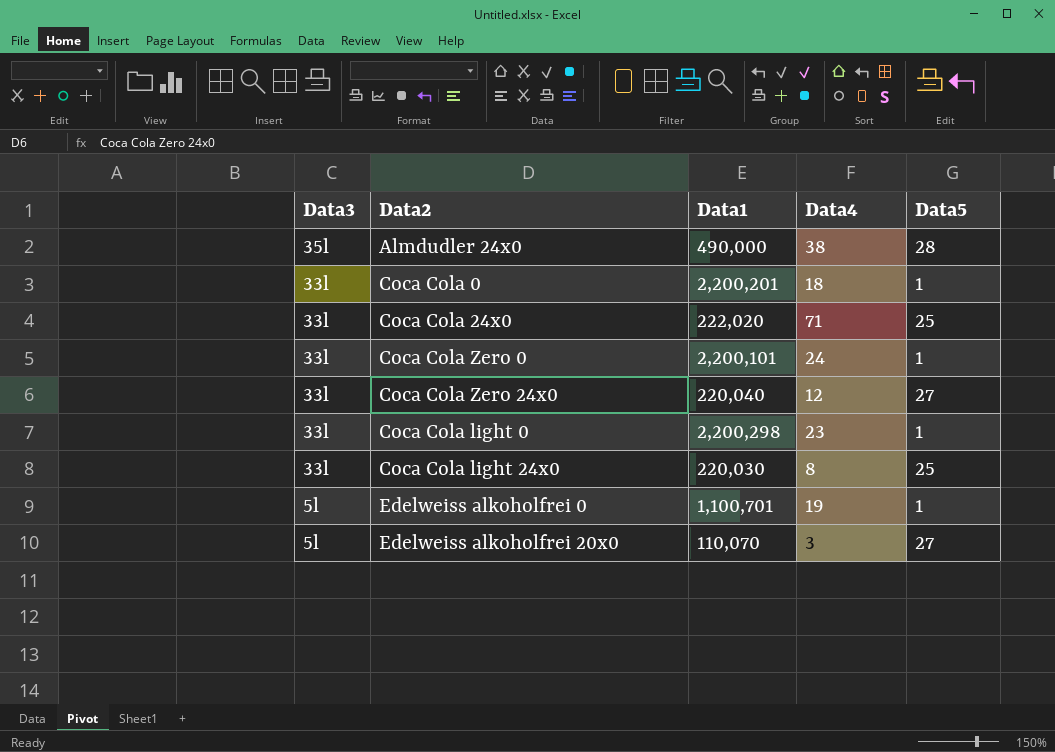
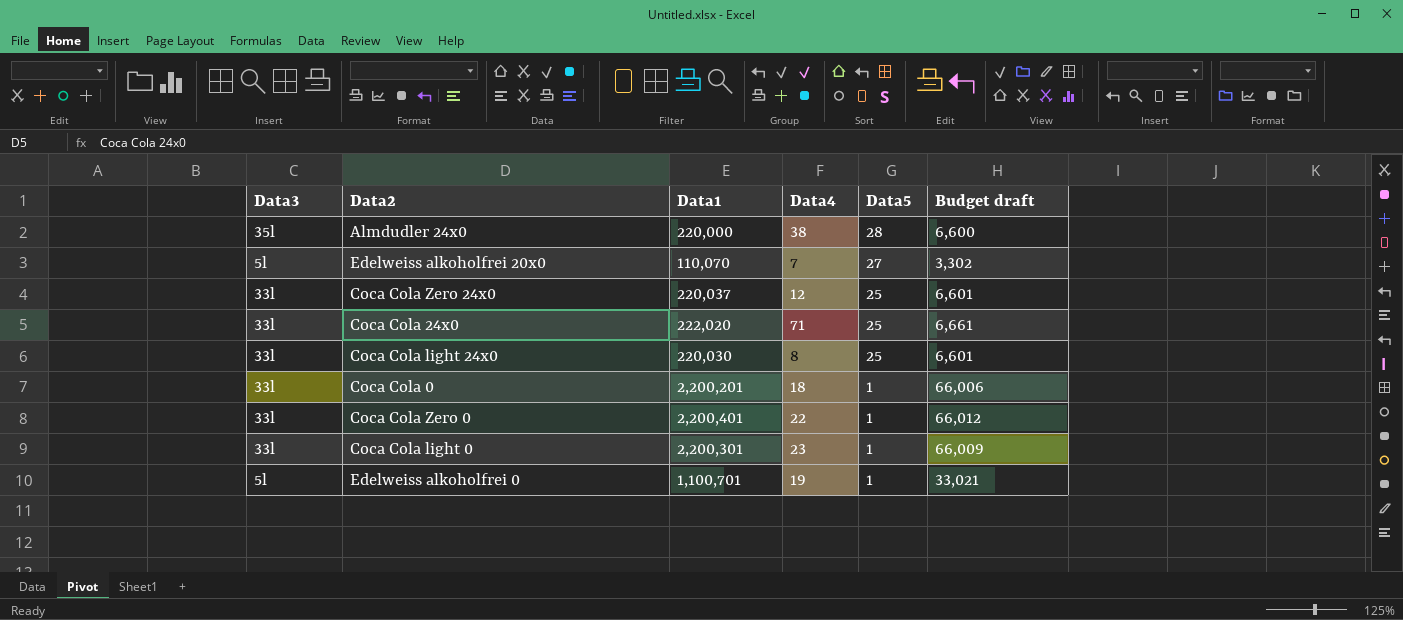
row order: Data3 descending -> Data5 descending
column Budget draft | formula: none -> [Data1] * 0.03
Almdudler 24x0 | Data1: 490,000 -> 220,000
Edelweiss alkoholfrei 20x0 | Data4: 3 -> 7
Coca Cola Zero 24x0 | Data1: 220,040 -> 220,037
Coca Cola Zero 24x0 | Data5: 27 -> 25
Coca Cola Zero 0 | Data1: 2,200,101 -> 2,200,401
Coca Cola Zero 0 | Data4: 24 -> 22
Coca Cola light 0 | Data1: 2,200,298 -> 2,200,301

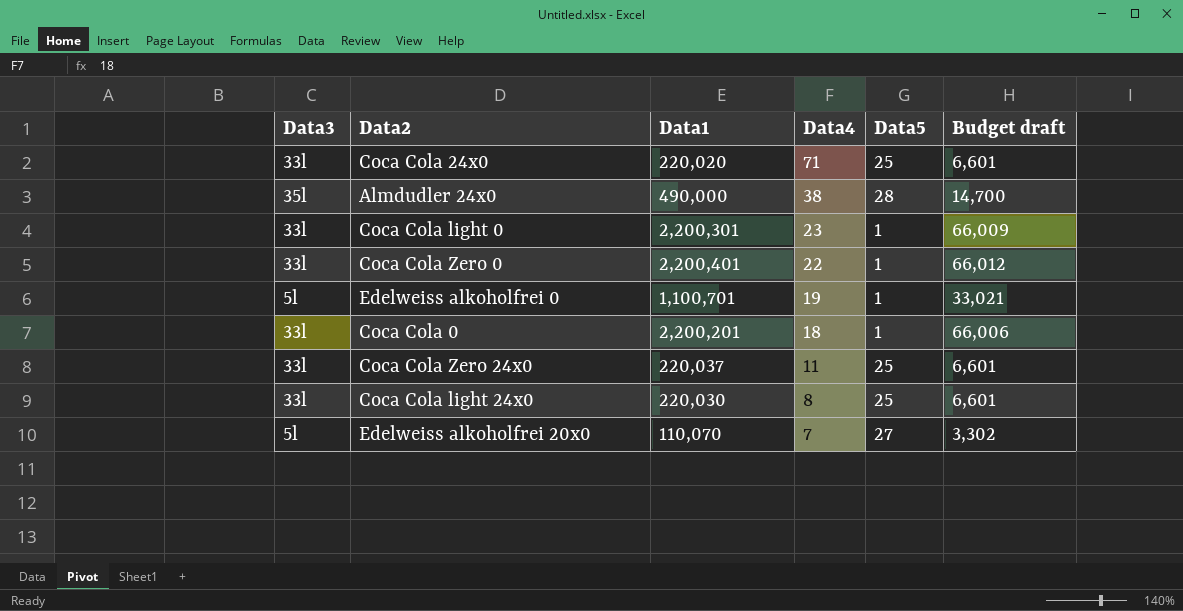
row order: Data5 descending -> Data4 descending
Coca Cola 24x0 | Data1: 222,020 -> 220,020
Coca Cola 24x0 | Budget draft: 6,661 -> 6,601
Almdudler 24x0 | Data1: 220,000 -> 490,000
Almdudler 24x0 | Budget draft: 6,600 -> 14,700
Coca Cola Zero 24x0 | Data4: 12 -> 11

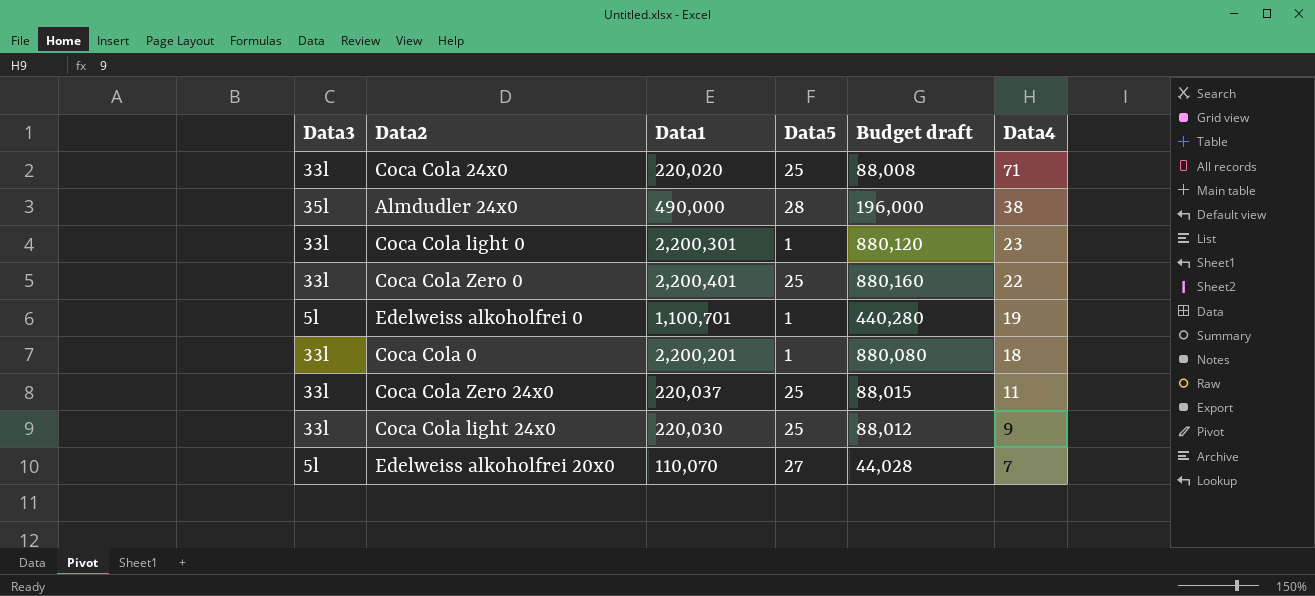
column Budget draft | formula: [Data1] * 0.03 -> [Data1] * 0.4
column Data4 | position: 4 -> 6
Coca Cola Zero 0 | Data5: 1 -> 25
Coca Cola light 24x0 | Data4: 8 -> 9

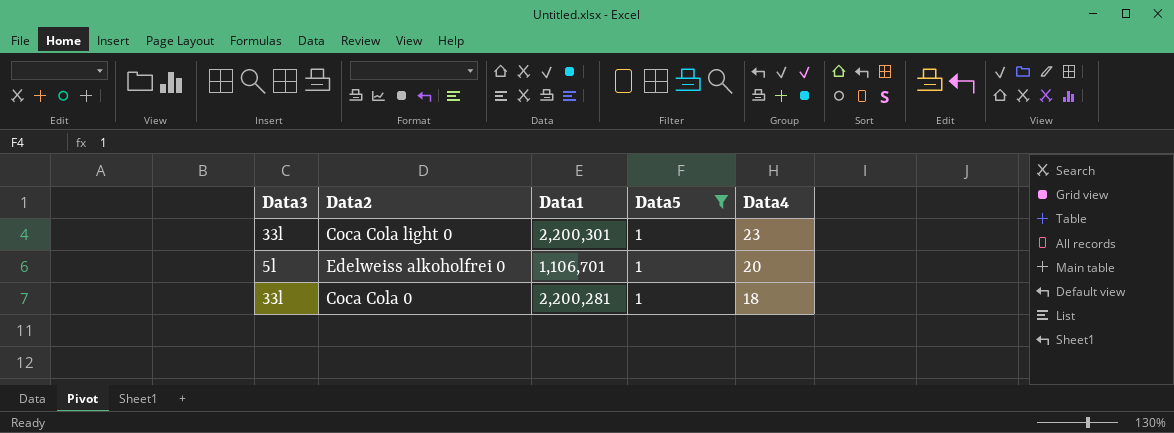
filter: none -> Data5 = 1
column Budget draft | formula: [Data1] * 0.4 -> none
Edelweiss alkoholfrei 0 | Data1: 1,100,701 -> 1,106,701
Edelweiss alkoholfrei 0 | Data4: 19 -> 20
Coca Cola 0 | Data1: 2,200,201 -> 2,200,281

